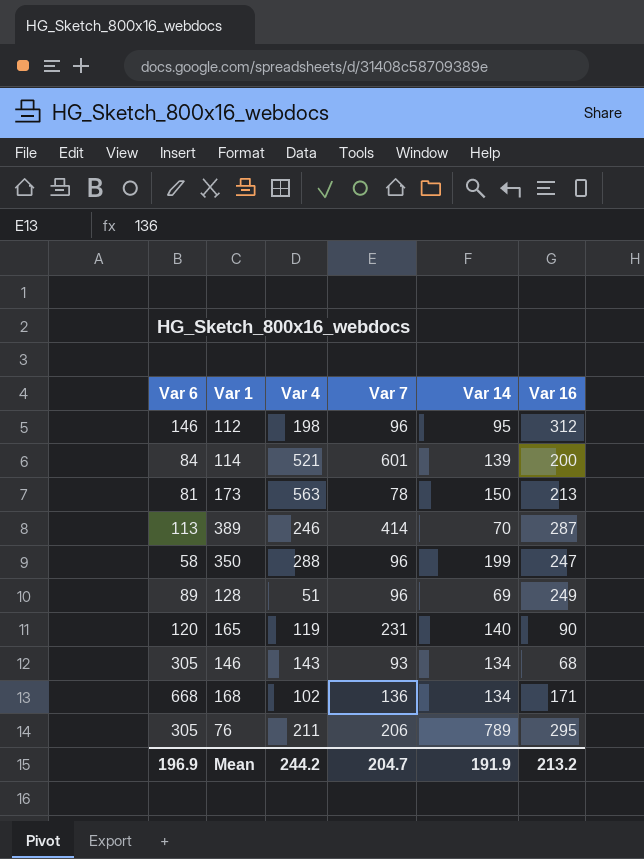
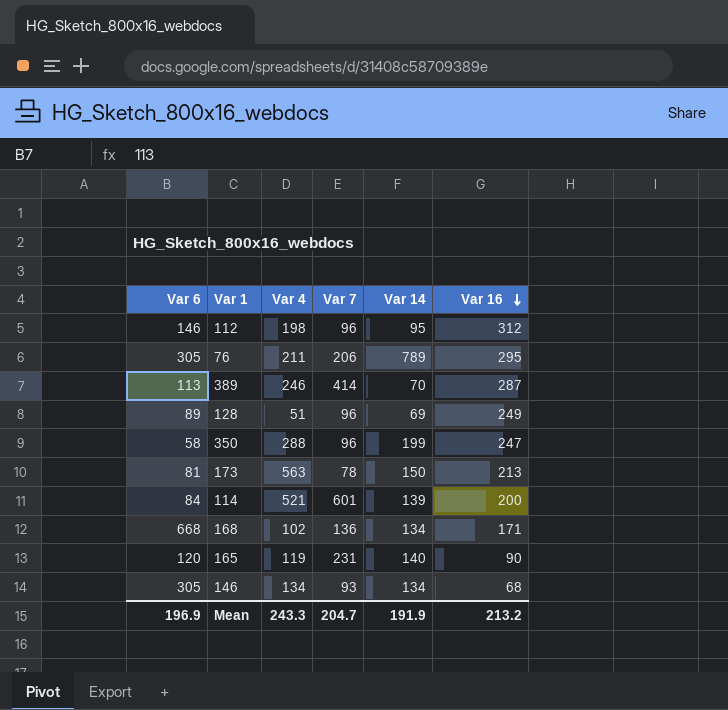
row order: none -> Var 16 descending
146 | Var 4: 143 -> 134
Mean | Var 4: 244.2 -> 243.3

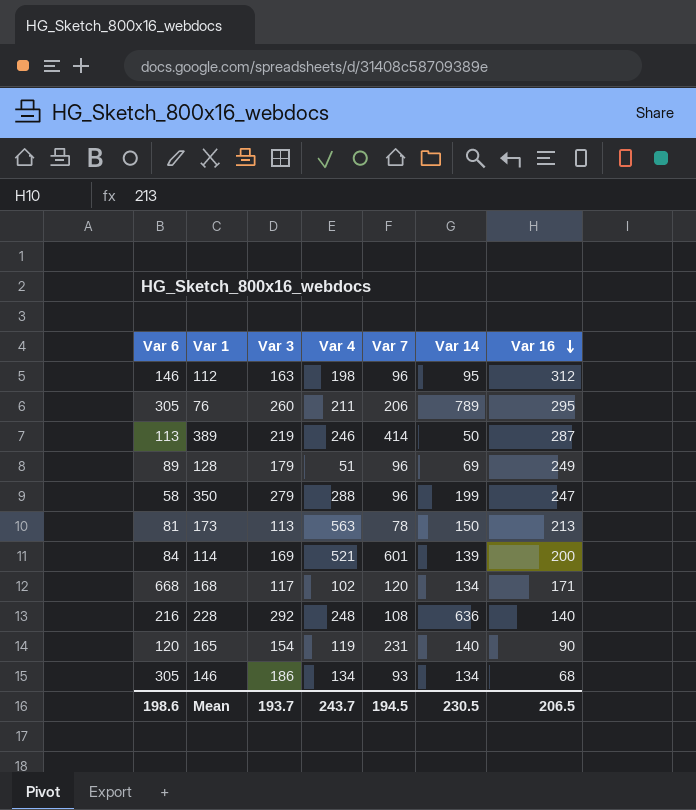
column Var 3 | position: none -> 3
389 | Var 14: 70 -> 50
168 | Var 7: 136 -> 120
row 228: none -> 216 | 292 | 248 | 108 | 636 | 140
Mean | Var 6: 196.9 -> 198.6
Mean | Var 4: 243.3 -> 243.7
Mean | Var 7: 204.7 -> 194.5
Mean | Var 14: 191.9 -> 230.5
Mean | Var 16: 213.2 -> 206.5

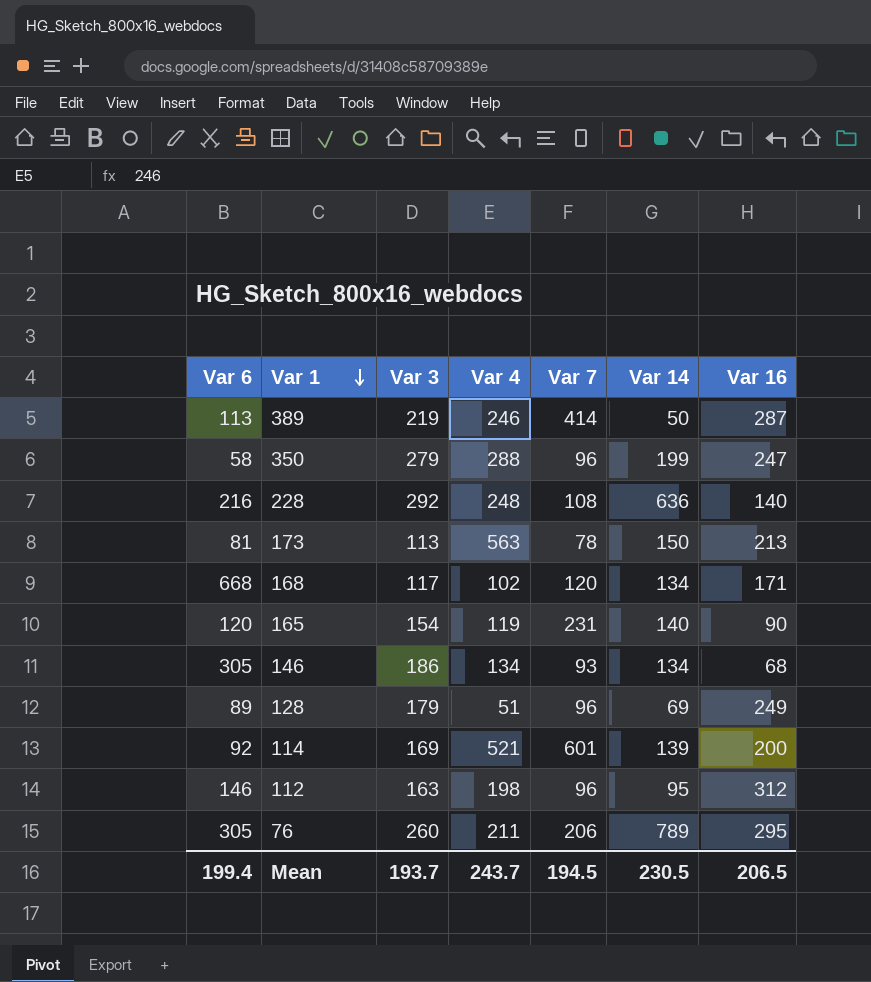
row order: Var 16 descending -> Var 1 descending
114 | Var 6: 84 -> 92
Mean | Var 6: 198.6 -> 199.4

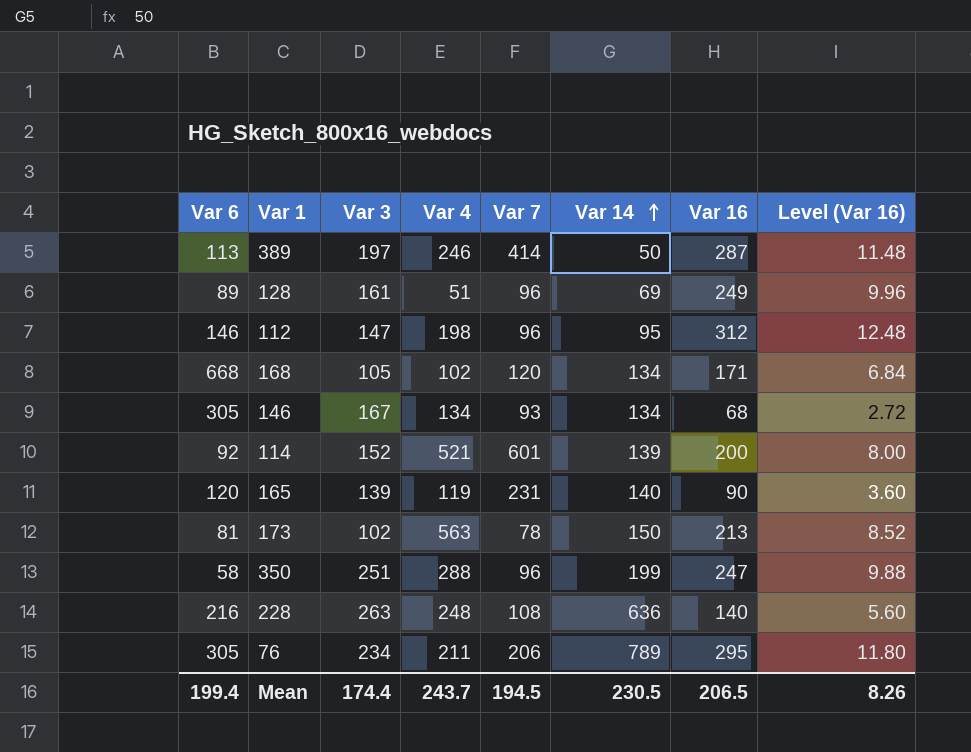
row order: Var 1 descending -> Var 14 ascending
column Level (Var 16) | formula: none -> [Var 16] * 0.04
389 | Var 3: 219 -> 197
128 | Var 3: 179 -> 161
112 | Var 3: 163 -> 147
168 | Var 3: 117 -> 105
146 | Var 3: 186 -> 167
114 | Var 3: 169 -> 152
165 | Var 3: 154 -> 139
173 | Var 3: 113 -> 102
350 | Var 3: 279 -> 251
228 | Var 3: 292 -> 263
76 | Var 3: 260 -> 234
Mean | Var 3: 193.7 -> 174.4

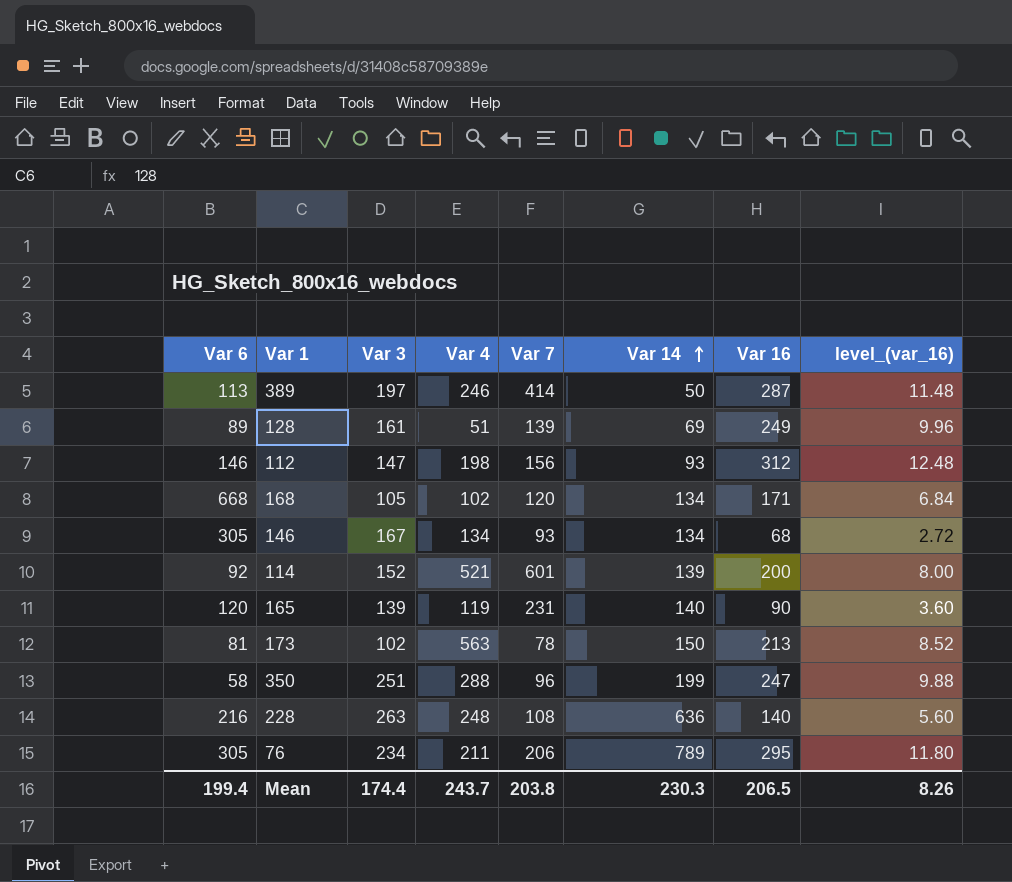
column name: Level (Var 16) -> level_(var_16)
128 | Var 7: 96 -> 139
112 | Var 7: 96 -> 156
112 | Var 14: 95 -> 93
Mean | Var 7: 194.5 -> 203.8
Mean | Var 14: 230.5 -> 230.3

